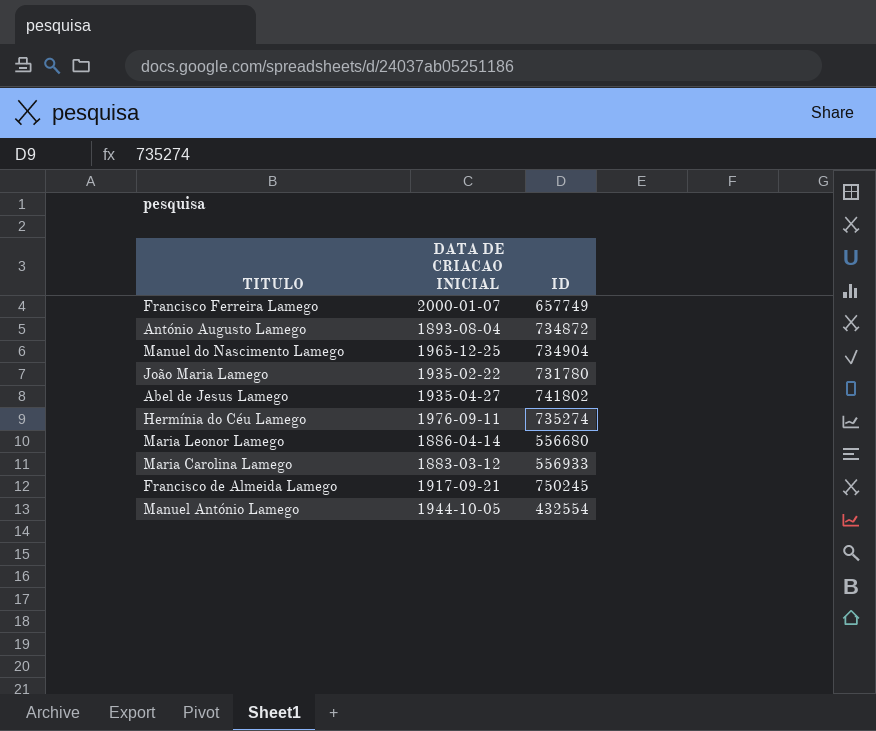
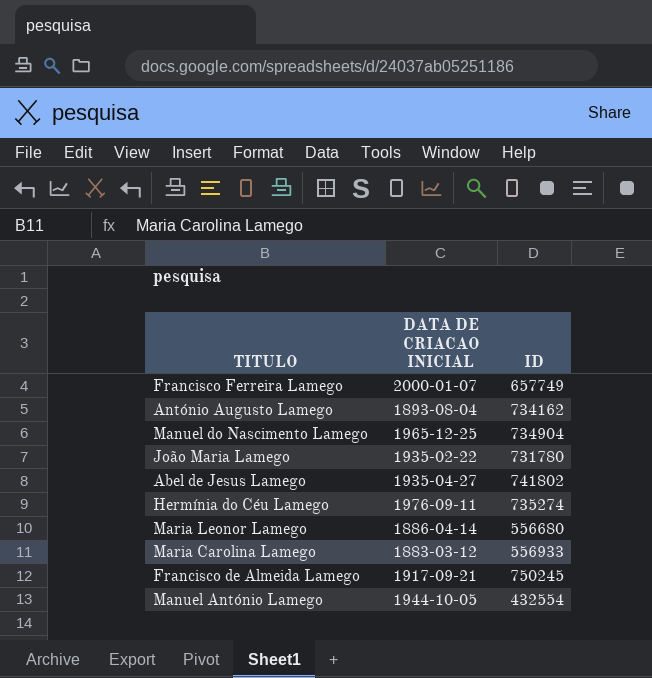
António Augusto Lamego | ID: 734872 -> 734162

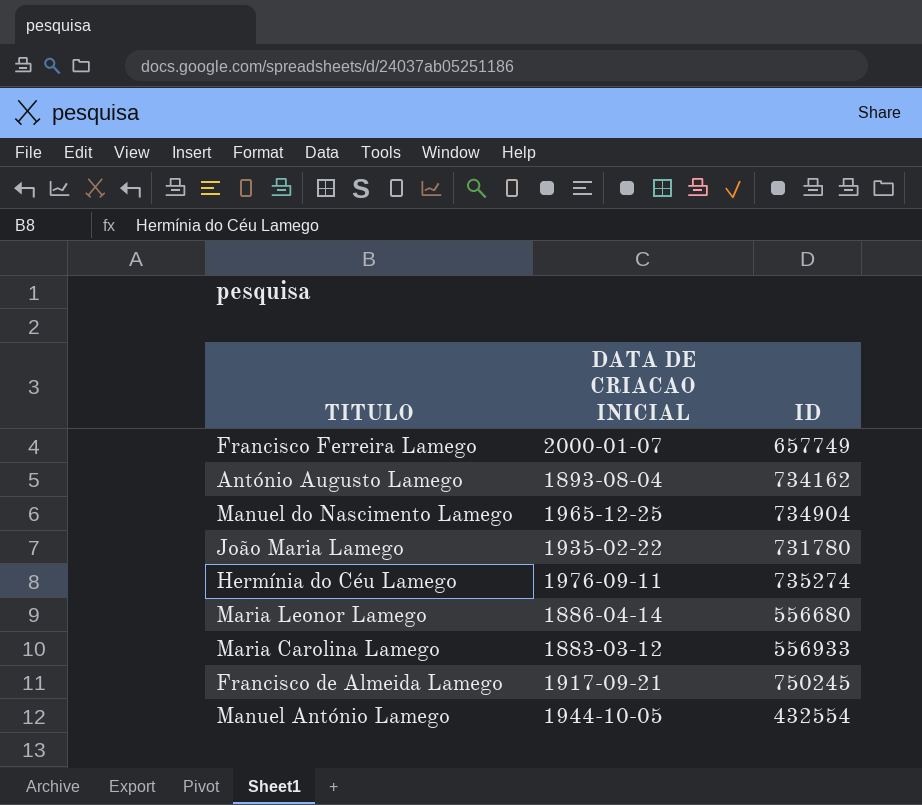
row Abel de Jesus Lamego: 1935-04-27 | 741802 -> none

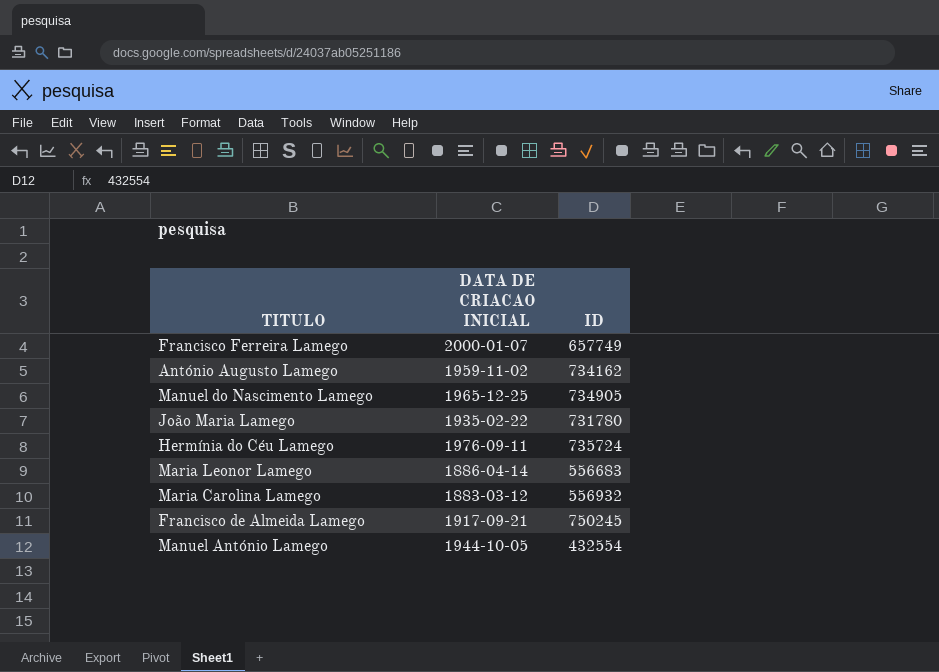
António Augusto Lamego | DATA DE CRIACAO INICIAL: 1893-08-04 -> 1959-11-02
Manuel do Nascimento Lamego | ID: 734904 -> 734905
Hermínia do Céu Lamego | ID: 735274 -> 735724
Maria Leonor Lamego | ID: 556680 -> 556683
Maria Carolina Lamego | ID: 556933 -> 556932

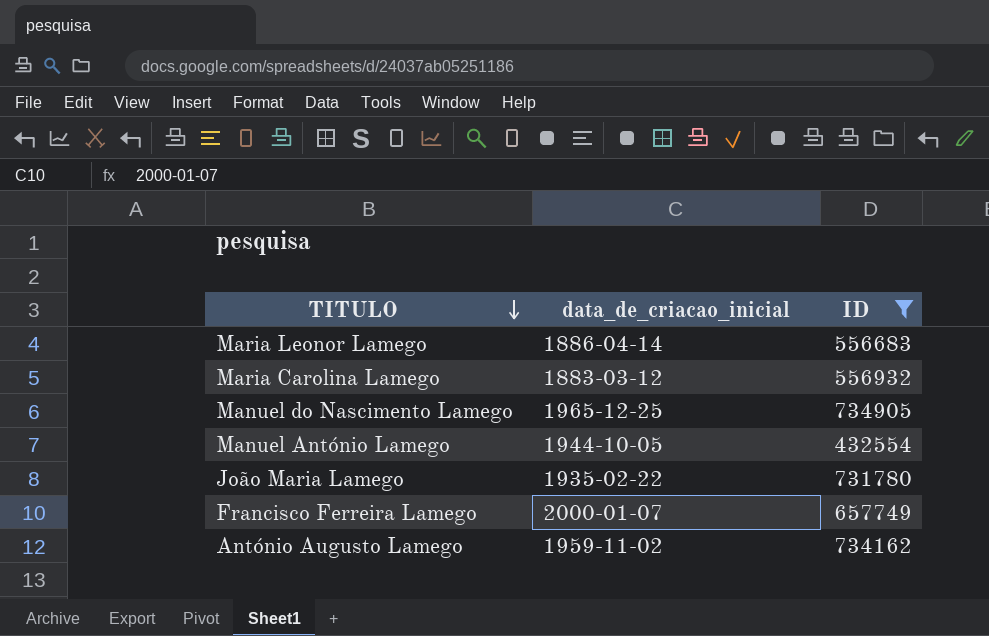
filter: none -> ID <= 734905
row order: none -> TITULO descending
column name: DATA DE CRIACAO INICIAL -> data_de_criacao_inicial

